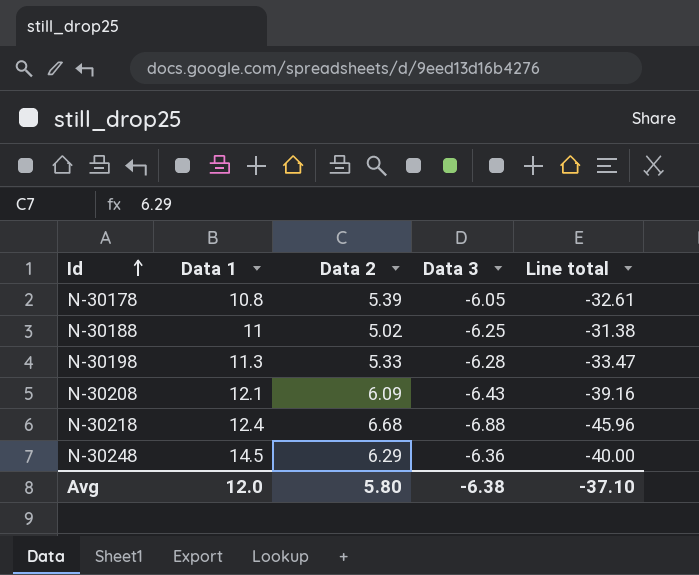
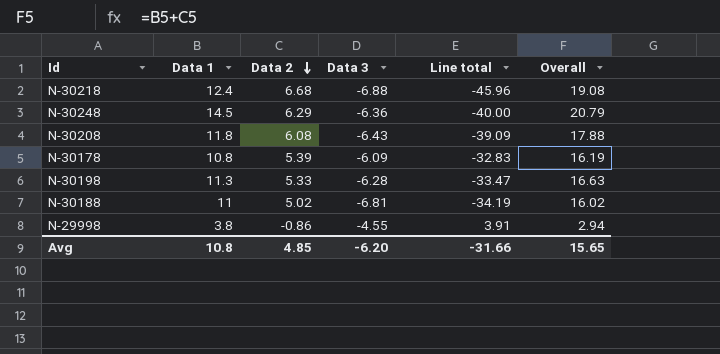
row order: Id ascending -> Data 2 descending
column Overall | formula: none -> [Data 1] + [Data 2]
N-30208 | Data 1: 12.1 -> 11.8
N-30208 | Data 2: 6.09 -> 6.08
N-30208 | Line total: -39.16 -> -39.09
N-30178 | Data 3: -6.05 -> -6.09
N-30178 | Line total: -32.61 -> -32.83
N-30188 | Data 3: -6.25 -> -6.81
N-30188 | Line total: -31.38 -> -34.19
row N-29998: none -> 3.8 | -0.86 | -4.55 | 3.91 | 2.94
Avg | Data 1: 12.0 -> 10.8
Avg | Data 2: 5.80 -> 4.85
Avg | Data 3: -6.38 -> -6.20
Avg | Line total: -37.10 -> -31.66

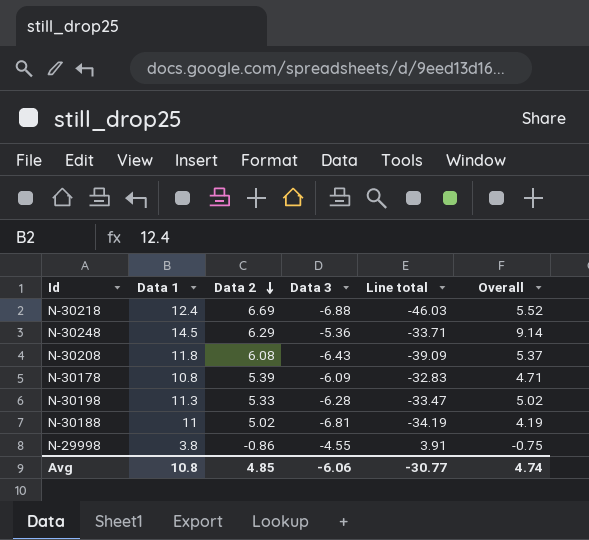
column Overall | formula: [Data 1] + [Data 2] -> [Data 1] + [Data 3]
N-30218 | Data 2: 6.68 -> 6.69
N-30218 | Line total: -45.96 -> -46.03
N-30248 | Data 3: -6.36 -> -5.36
N-30248 | Line total: -40.00 -> -33.71
Avg | Data 3: -6.20 -> -6.06
Avg | Line total: -31.66 -> -30.77
Avg | Overall: 15.65 -> 4.74

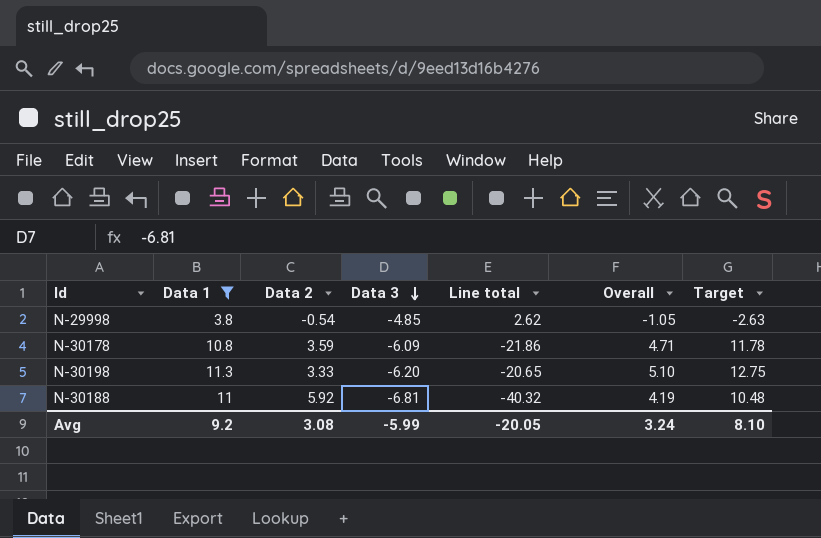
filter: none -> Data 1 <= 11.3
row order: Data 2 descending -> Data 3 descending
column Target | formula: none -> [Overall] * 2.5
N-29998 | Data 2: -0.86 -> -0.54
N-29998 | Data 3: -4.55 -> -4.85
N-29998 | Line total: 3.91 -> 2.62
N-29998 | Overall: -0.75 -> -1.05
N-30178 | Data 2: 5.39 -> 3.59
N-30178 | Line total: -32.83 -> -21.86
N-30198 | Data 2: 5.33 -> 3.33
N-30198 | Data 3: -6.28 -> -6.20
N-30198 | Line total: -33.47 -> -20.65
N-30198 | Overall: 5.02 -> 5.10
N-30188 | Data 2: 5.02 -> 5.92
N-30188 | Line total: -34.19 -> -40.32
Avg | Data 1: 10.8 -> 9.2
Avg | Data 2: 4.85 -> 3.08
Avg | Data 3: -6.06 -> -5.99
Avg | Line total: -30.77 -> -20.05
Avg | Overall: 4.74 -> 3.24

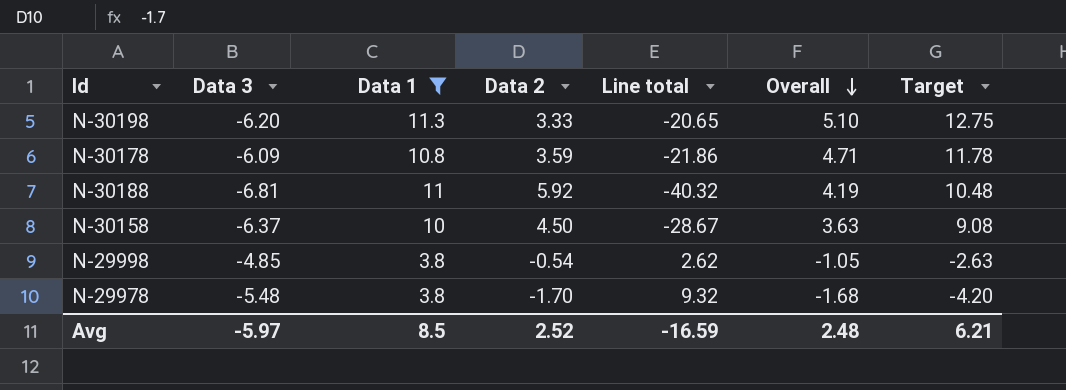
row order: Data 3 descending -> Overall descending
column Data 3 | position: 4 -> 2
row N-30158: none -> -6.37 | 10 | 4.50 | -28.67 | 3.63 | 9.08
row N-29978: none -> -5.48 | 3.8 | -1.70 | 9.32 | -1.68 | -4.20
Avg | Data 3: -5.99 -> -5.97
Avg | Data 1: 9.2 -> 8.5
Avg | Data 2: 3.08 -> 2.52
Avg | Line total: -20.05 -> -16.59
Avg | Overall: 3.24 -> 2.48
Avg | Target: 8.10 -> 6.21

